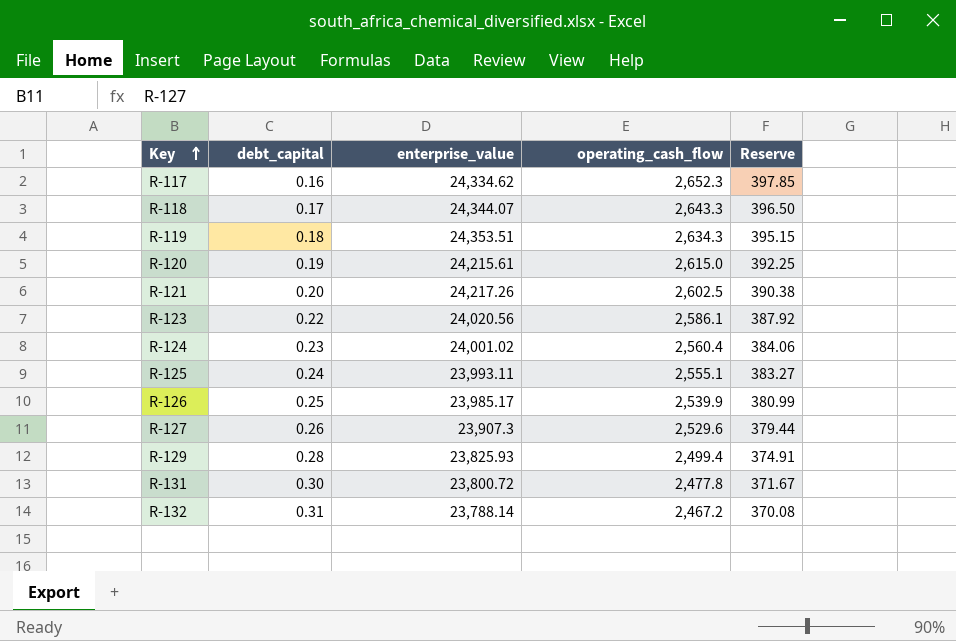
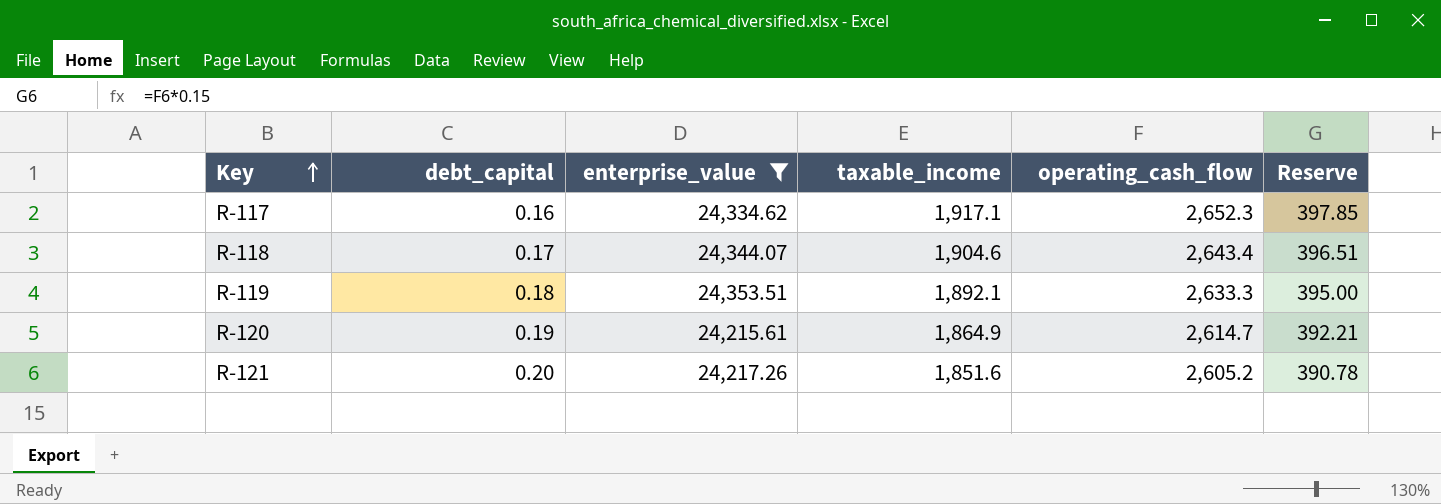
filter: none -> enterprise_value >= 24,215.61
column taxable_income | position: none -> 4
R-118 | operating_cash_flow: 2,643.3 -> 2,643.4
R-118 | Reserve: 396.50 -> 396.51
R-119 | operating_cash_flow: 2,634.3 -> 2,633.3
R-119 | Reserve: 395.15 -> 395.00
R-120 | operating_cash_flow: 2,615.0 -> 2,614.7
R-120 | Reserve: 392.25 -> 392.21
R-121 | operating_cash_flow: 2,602.5 -> 2,605.2
R-121 | Reserve: 390.38 -> 390.78

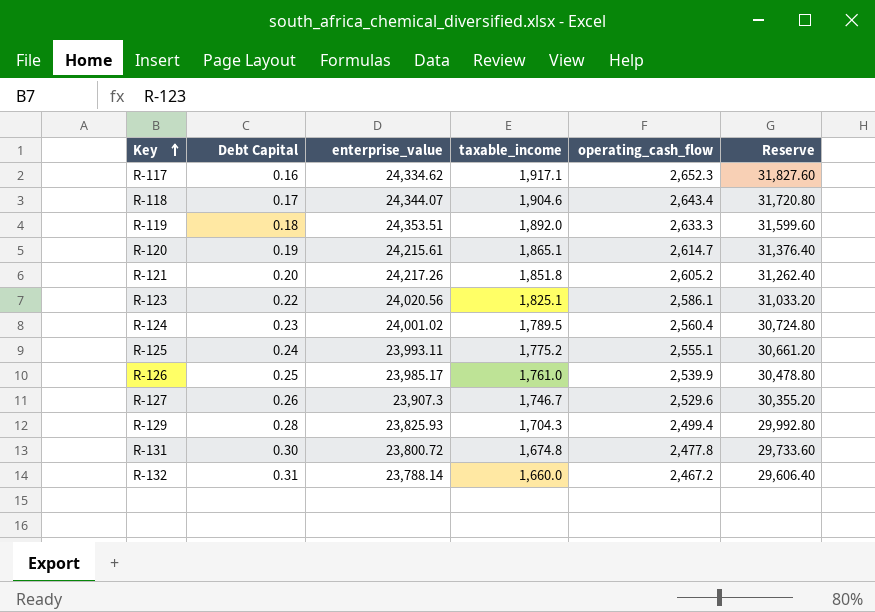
filter: enterprise_value >= 24,215.61 -> none
column name: debt_capital -> Debt Capital
column Reserve | formula: [operating_cash_flow] * 0.15 -> [operating_cash_flow] * 12
R-119 | taxable_income: 1,892.1 -> 1,892.0
R-120 | taxable_income: 1,864.9 -> 1,865.1
R-121 | taxable_income: 1,851.6 -> 1,851.8

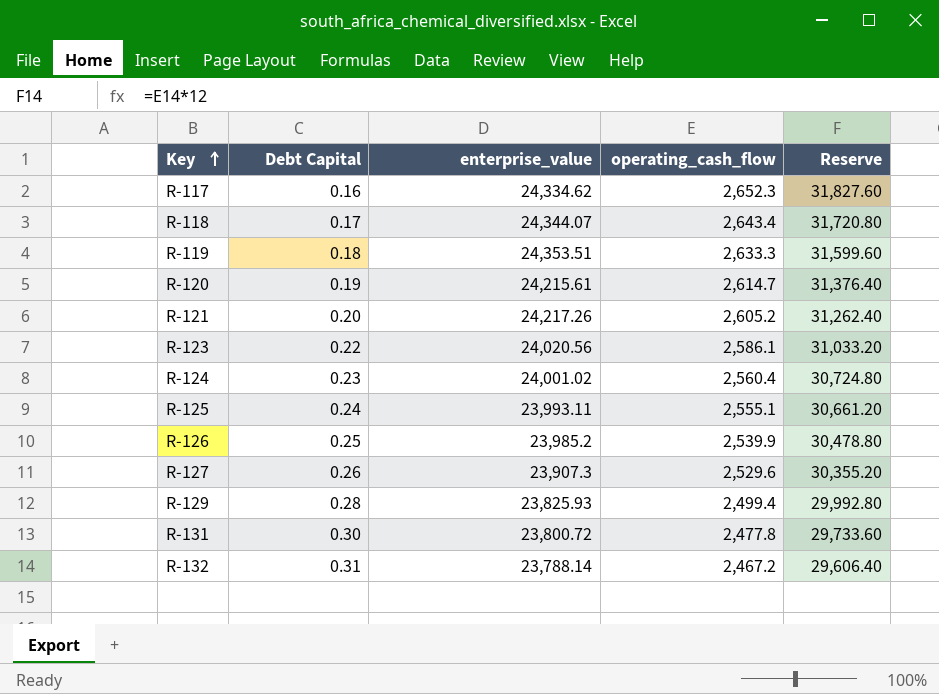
column taxable_income | position: 4 -> none
R-126 | enterprise_value: 23,985.17 -> 23,985.2

